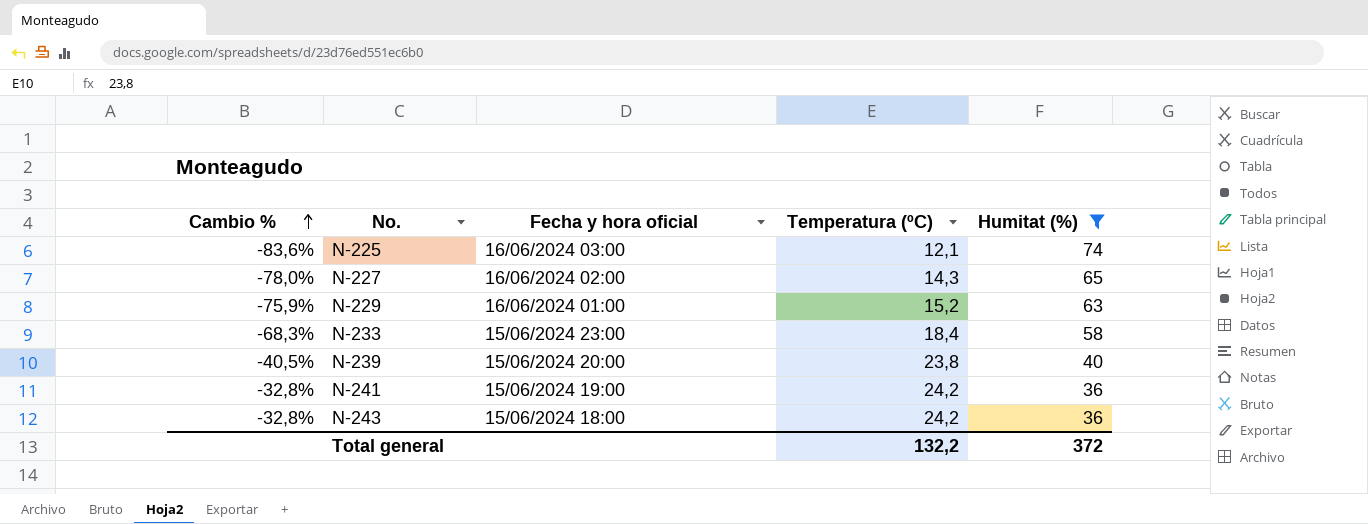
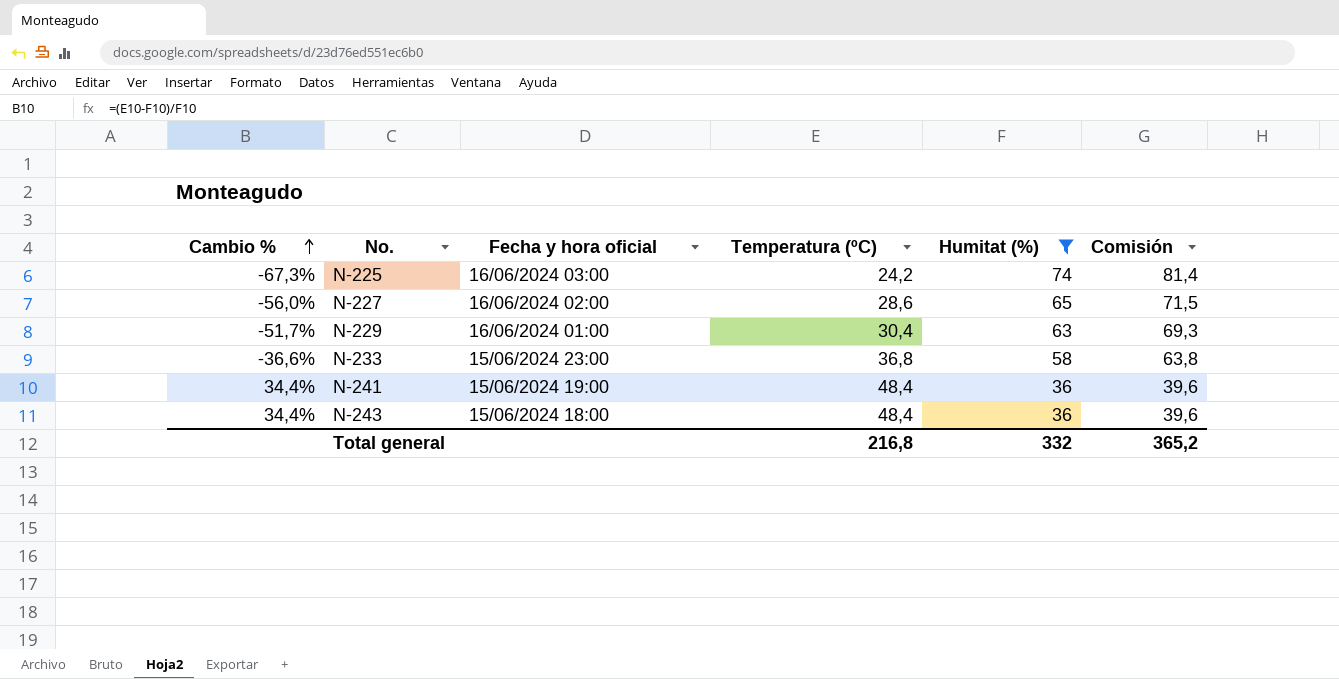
column Comisión | formula: none -> [Humitat (%)] * 1,1
row N-239: -40,5% | 15/06/2024 20:00 | 23,8 | 40 -> none
N-225 | Cambio %: -83,6% -> -67,3%
N-225 | Temperatura (ºC): 12,1 -> 24,2
N-227 | Cambio %: -78,0% -> -56,0%
N-227 | Temperatura (ºC): 14,3 -> 28,6
N-229 | Cambio %: -75,9% -> -51,7%
N-229 | Temperatura (ºC): 15,2 -> 30,4
N-233 | Cambio %: -68,3% -> -36,6%
N-233 | Temperatura (ºC): 18,4 -> 36,8
N-241 | Cambio %: -32,8% -> 34,4%
N-241 | Temperatura (ºC): 24,2 -> 48,4
N-243 | Cambio %: -32,8% -> 34,4%
N-243 | Temperatura (ºC): 24,2 -> 48,4
Total general | Temperatura (ºC): 132,2 -> 216,8
Total general | Humitat (%): 372 -> 332

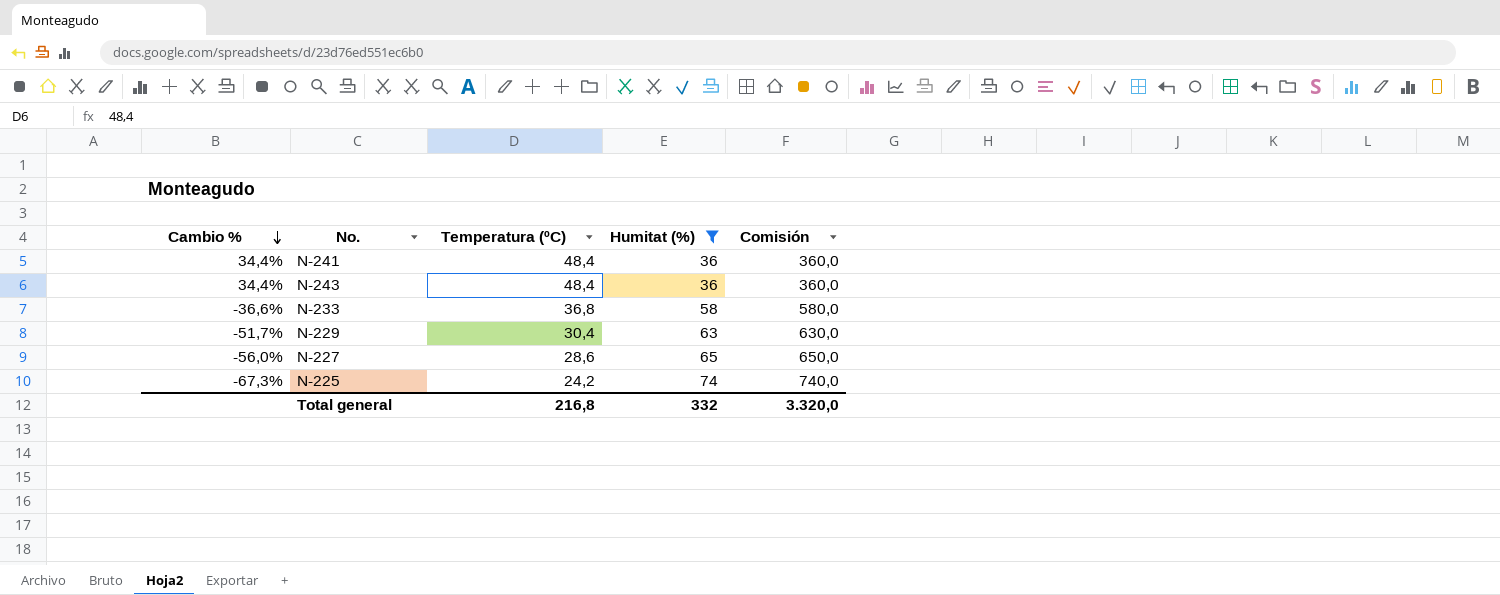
row order: Cambio % ascending -> Cambio % descending
column Fecha y hora oficial | position: 3 -> none
column Comisión | formula: [Humitat (%)] * 1,1 -> [Humitat (%)] * 10
Total general | Comisión: 365,2 -> 3.320,0

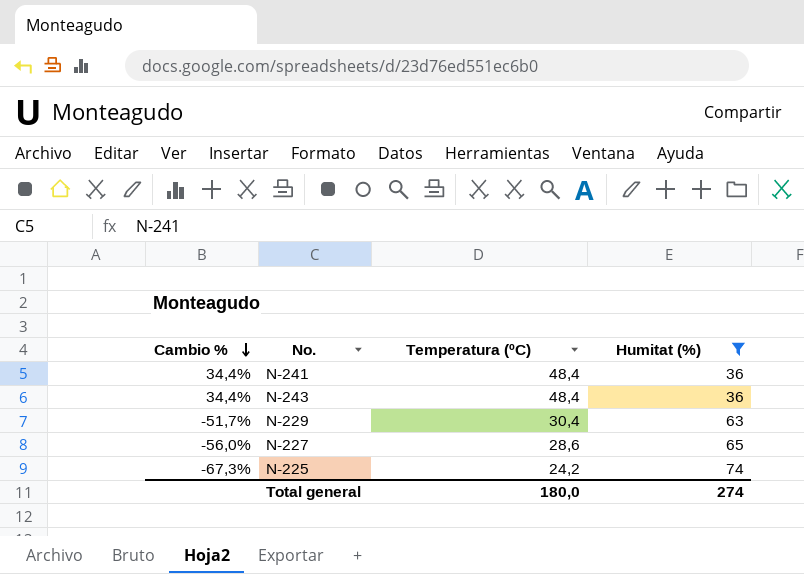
column Comisión | formula: [Humitat (%)] * 10 -> none
row N-233: -36,6% | 36,8 | 58 | 580,0 -> none
Total general | Temperatura (ºC): 216,8 -> 180,0
Total general | Humitat (%): 332 -> 274

